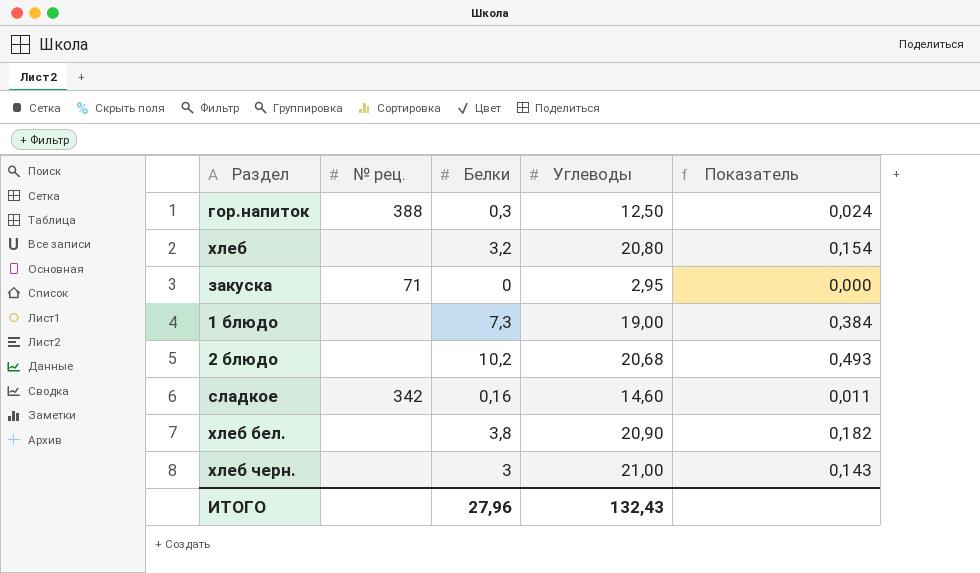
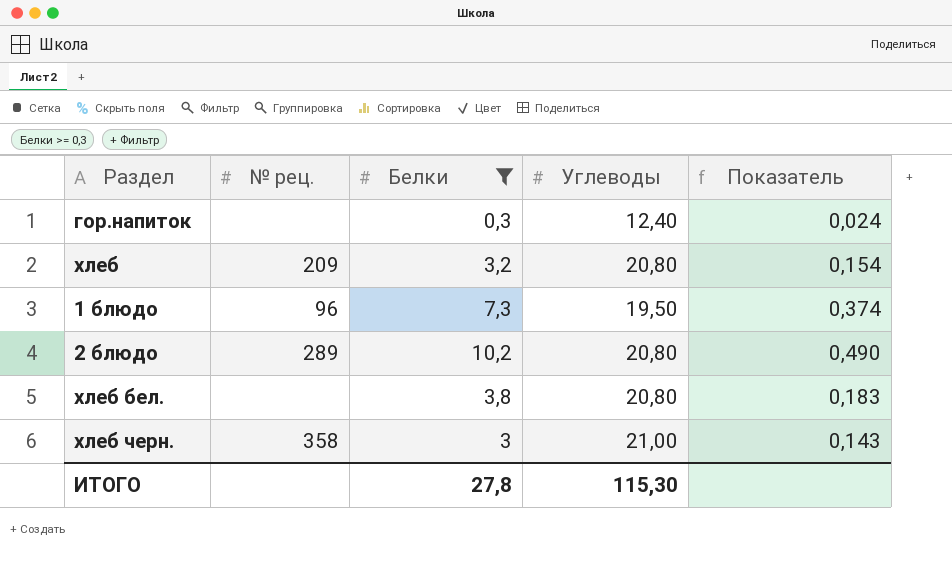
filter: none -> Белки >= 0,3
гор.напиток | № рец.: 388 -> none
гор.напиток | Углеводы: 12,50 -> 12,40
хлеб | № рец.: none -> 209
1 блюдо | № рец.: none -> 96
1 блюдо | Углеводы: 19,00 -> 19,50
1 блюдо | Показатель: 0,384 -> 0,374
2 блюдо | № рец.: none -> 289
2 блюдо | Углеводы: 20,68 -> 20,80
2 блюдо | Показатель: 0,493 -> 0,490
хлеб бел. | Углеводы: 20,90 -> 20,80
хлеб бел. | Показатель: 0,182 -> 0,183
хлеб черн. | № рец.: none -> 358
ИТОГО | Белки: 27,96 -> 27,8
ИТОГО | Углеводы: 132,43 -> 115,30

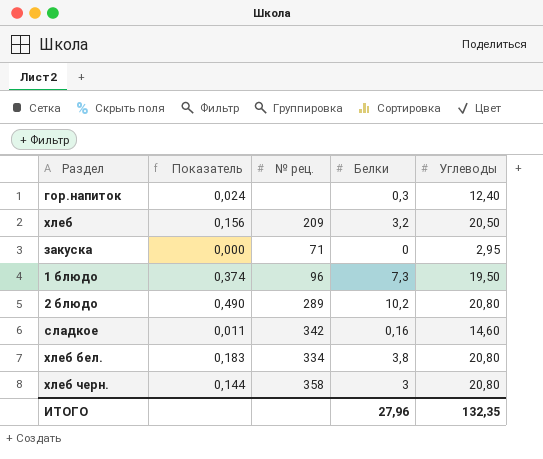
filter: Белки >= 0,3 -> none
column Показатель | position: 5 -> 2
хлеб | Показатель: 0,154 -> 0,156
хлеб | Углеводы: 20,80 -> 20,50
хлеб бел. | № рец.: none -> 334
хлеб черн. | Показатель: 0,143 -> 0,144
хлеб черн. | Углеводы: 21,00 -> 20,80
ИТОГО | Белки: 27,8 -> 27,96
ИТОГО | Углеводы: 115,30 -> 132,35

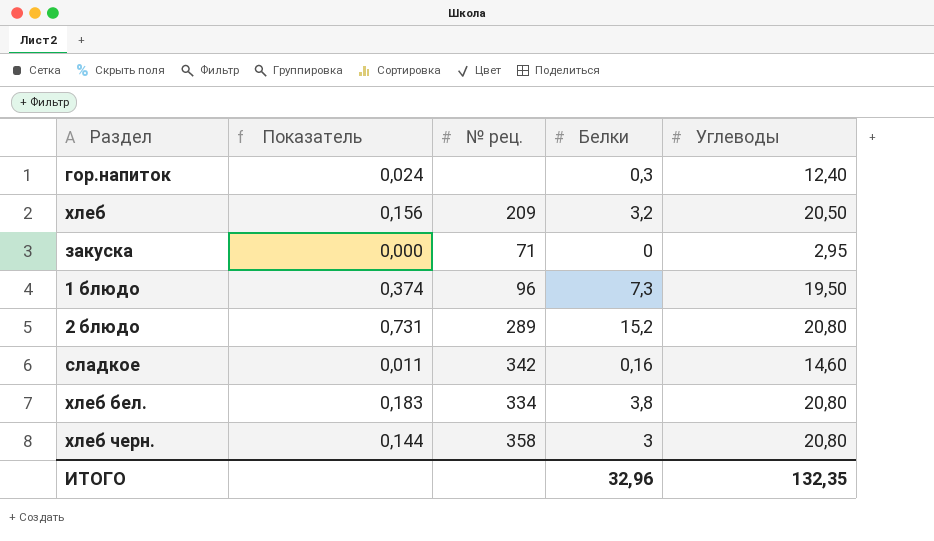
2 блюдо | Показатель: 0,490 -> 0,731
2 блюдо | Белки: 10,2 -> 15,2
ИТОГО | Белки: 27,96 -> 32,96

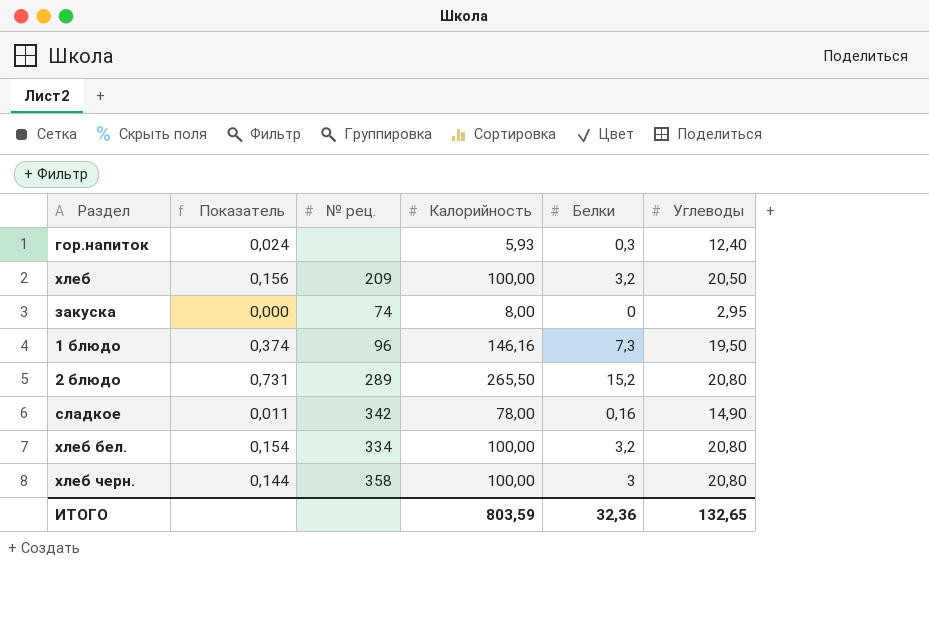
column Калорийность | position: none -> 4
закуска | № рец.: 71 -> 74
сладкое | Углеводы: 14,60 -> 14,90
хлеб бел. | Показатель: 0,183 -> 0,154
хлеб бел. | Белки: 3,8 -> 3,2
ИТОГО | Белки: 32,96 -> 32,36
ИТОГО | Углеводы: 132,35 -> 132,65

